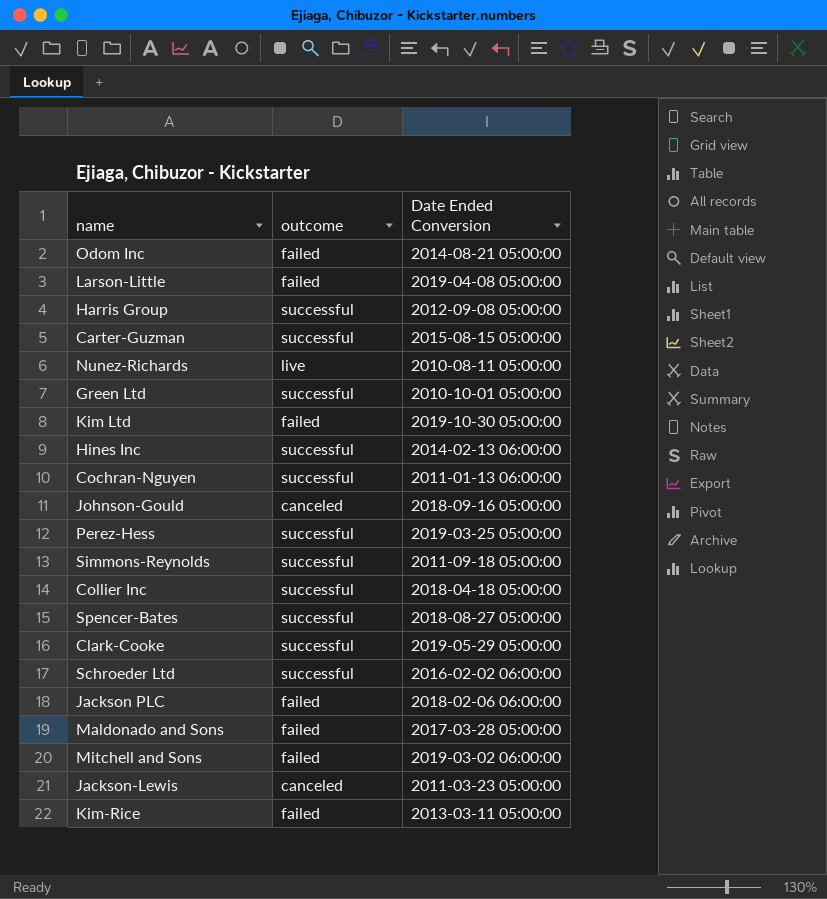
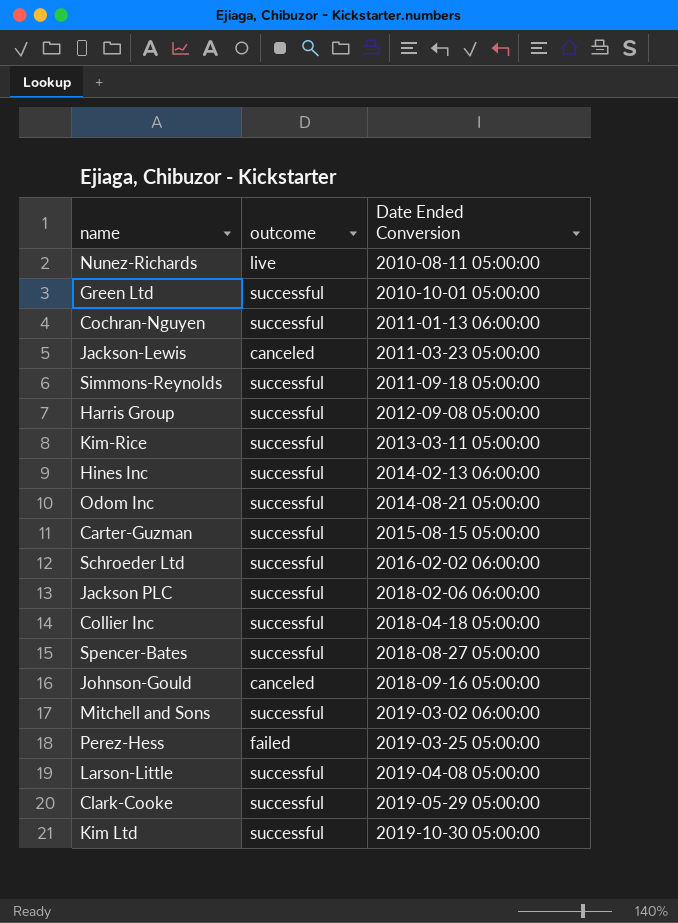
row order: none -> Date Ended Conversion ascending
row Maldonado and Sons: failed | 2017-03-28 05:00:00 -> none
Kim-Rice | outcome: failed -> successful
Odom Inc | outcome: failed -> successful
Jackson PLC | outcome: failed -> successful
Mitchell and Sons | outcome: failed -> successful
Perez-Hess | outcome: successful -> failed
Larson-Little | outcome: failed -> successful
Kim Ltd | outcome: failed -> successful

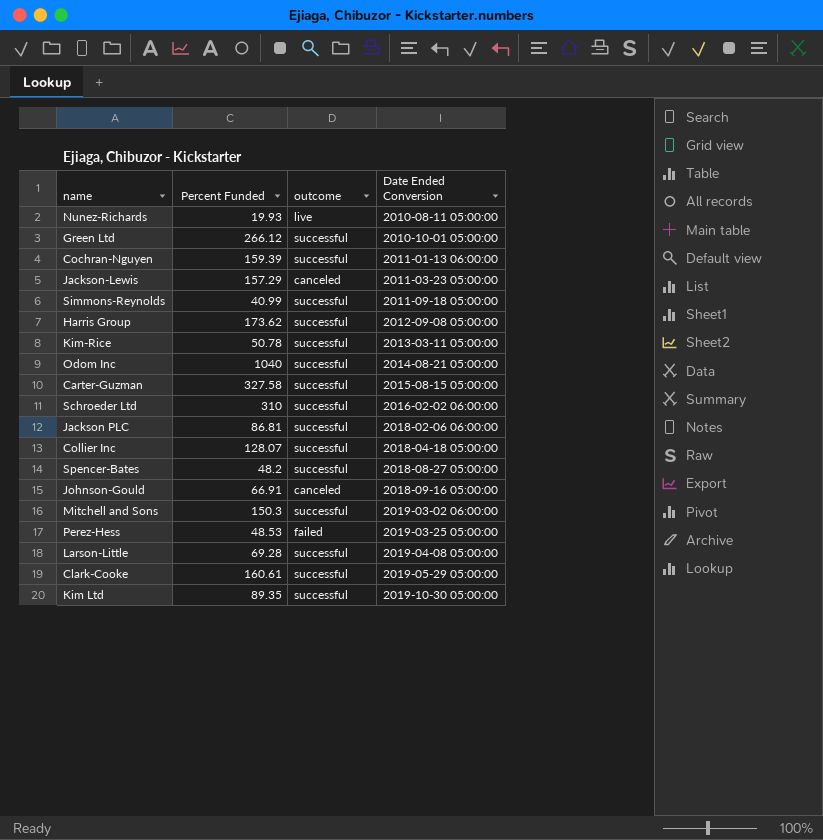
column Percent Funded | position: none -> 2
row Hines Inc: successful | 2014-02-13 06:00:00 -> none

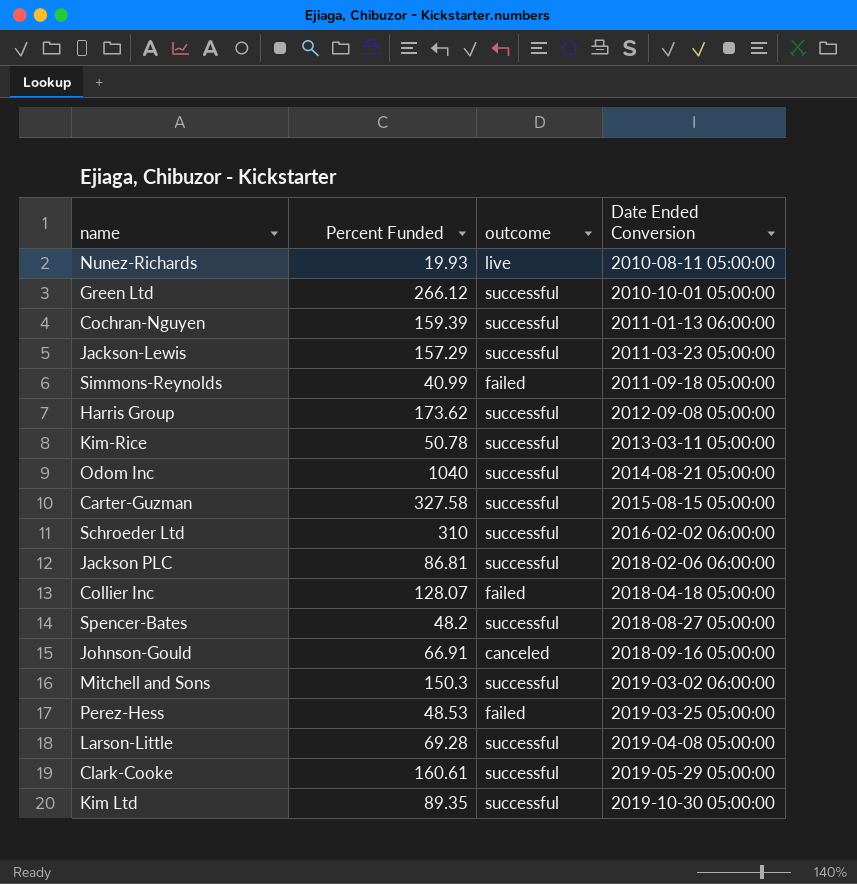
Jackson-Lewis | outcome: canceled -> successful
Simmons-Reynolds | outcome: successful -> failed
Collier Inc | outcome: successful -> failed

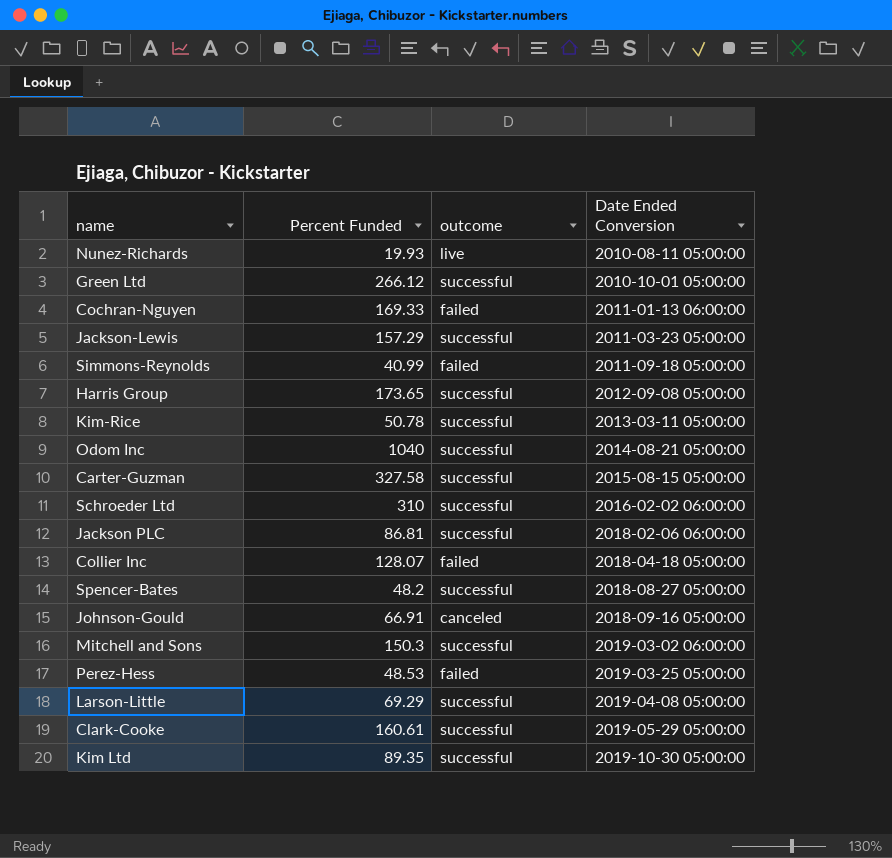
Cochran-Nguyen | Percent Funded: 159.39 -> 169.33
Cochran-Nguyen | outcome: successful -> failed
Harris Group | Percent Funded: 173.62 -> 173.65
Larson-Little | Percent Funded: 69.28 -> 69.29

